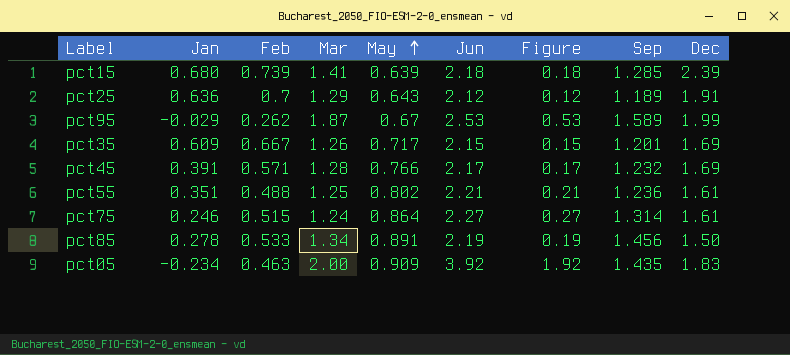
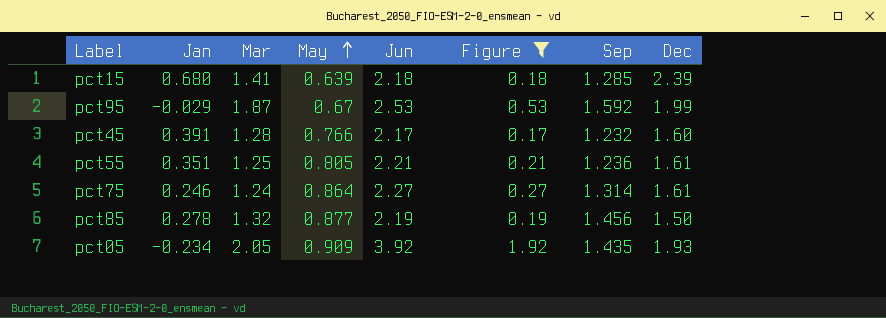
filter: none -> Figure >= 0.17
column Feb | position: 3 -> none
pct95 | Sep: 1.589 -> 1.592
pct45 | Dec: 1.69 -> 1.60
pct55 | May: 0.802 -> 0.805
pct85 | Mar: 1.34 -> 1.32
pct85 | May: 0.891 -> 0.877
pct05 | Mar: 2.00 -> 2.05
pct05 | Dec: 1.83 -> 1.93

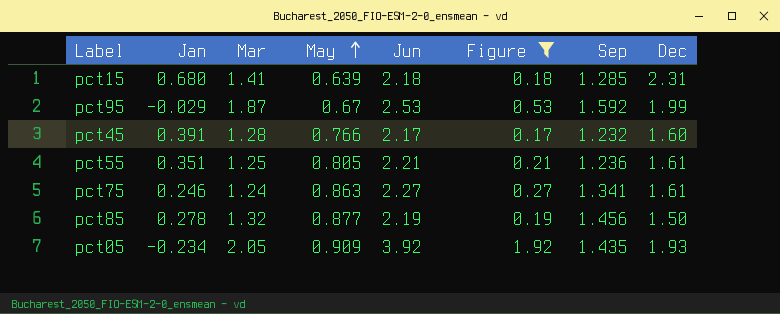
pct15 | Dec: 2.39 -> 2.31
pct75 | May: 0.864 -> 0.863
pct75 | Sep: 1.314 -> 1.341

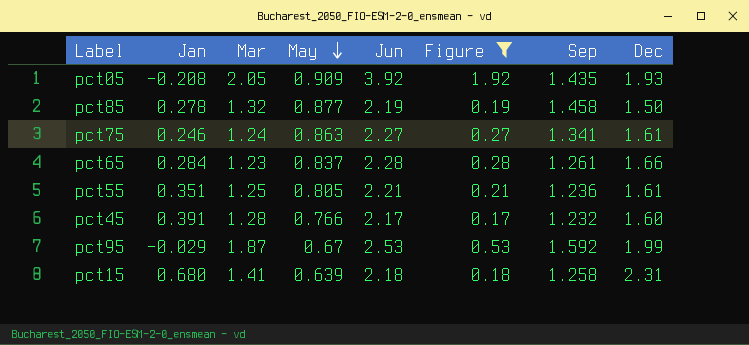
row order: May ascending -> May descending
pct05 | Jan: -0.234 -> -0.208
pct85 | Sep: 1.456 -> 1.458
row pct65: none -> 0.284 | 1.23 | 0.837 | 2.28 | 0.28 | 1.261 | 1.66
pct15 | Sep: 1.285 -> 1.258

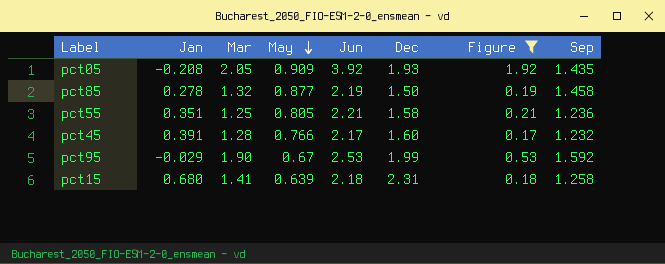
column Dec | position: 8 -> 6
row pct75: 0.246 | 1.24 | 0.863 | 2.27 | 0.27 | 1.341 | 1.61 -> none
row pct65: 0.284 | 1.23 | 0.837 | 2.28 | 0.28 | 1.261 | 1.66 -> none
pct55 | Dec: 1.61 -> 1.58
pct95 | Mar: 1.87 -> 1.90

